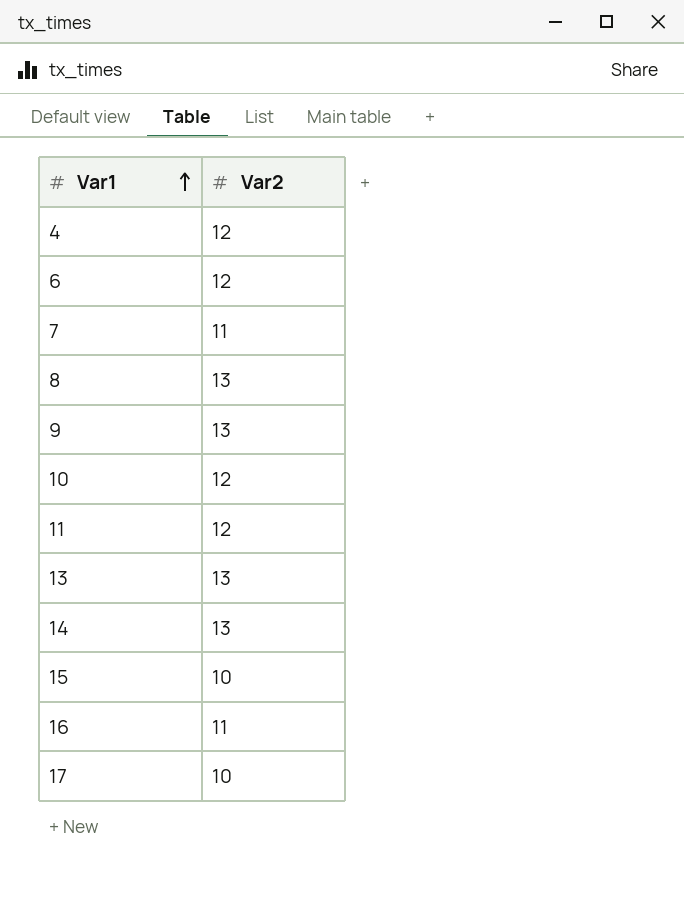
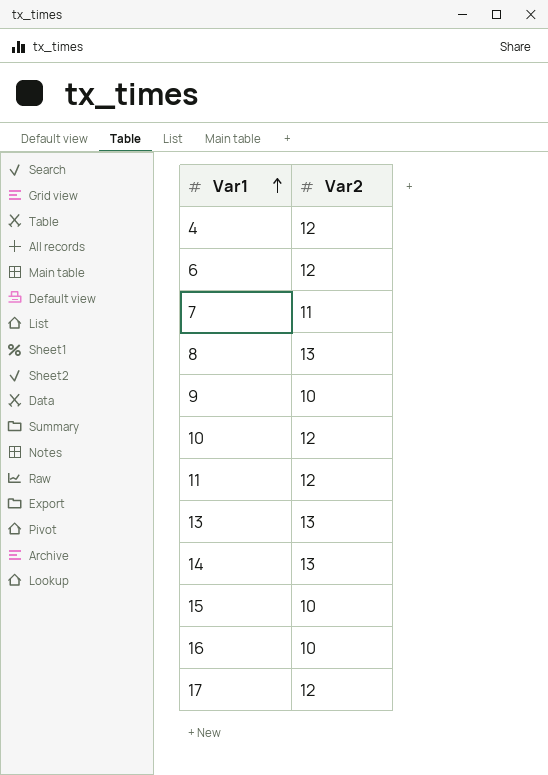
9 | Var2: 13 -> 10
16 | Var2: 11 -> 10
17 | Var2: 10 -> 12

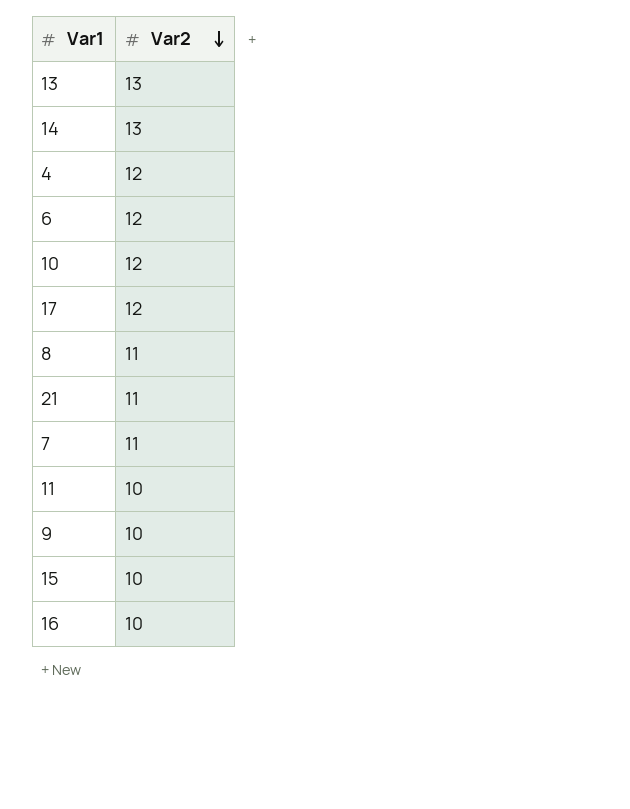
row order: Var1 ascending -> Var2 descending
8 | Var2: 13 -> 11
row 21: none -> 11
11 | Var2: 12 -> 10

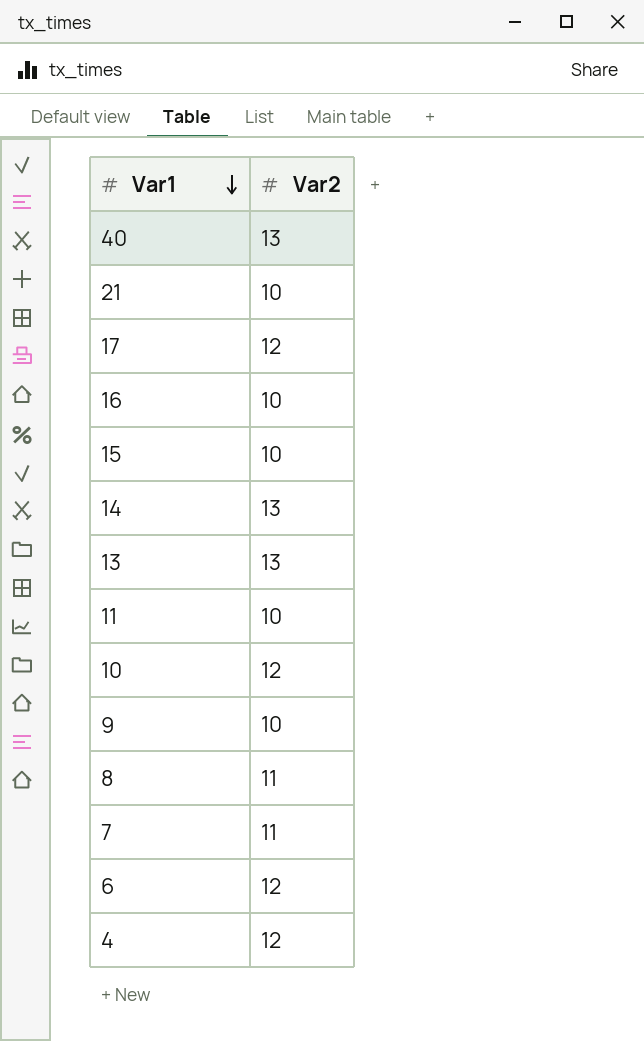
row order: Var2 descending -> Var1 descending
row 40: none -> 13
21 | Var2: 11 -> 10

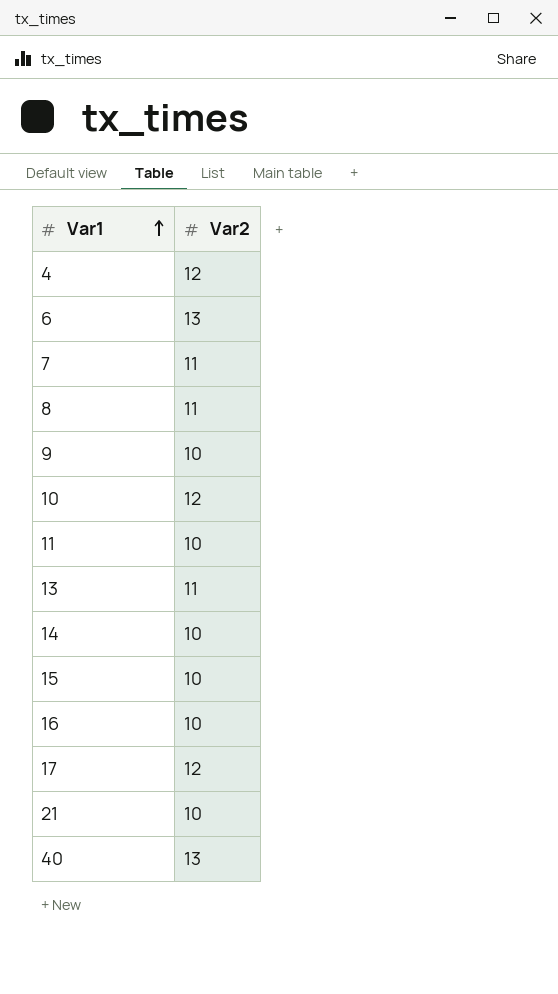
row order: Var1 descending -> Var1 ascending
6 | Var2: 12 -> 13
13 | Var2: 13 -> 11
14 | Var2: 13 -> 10

